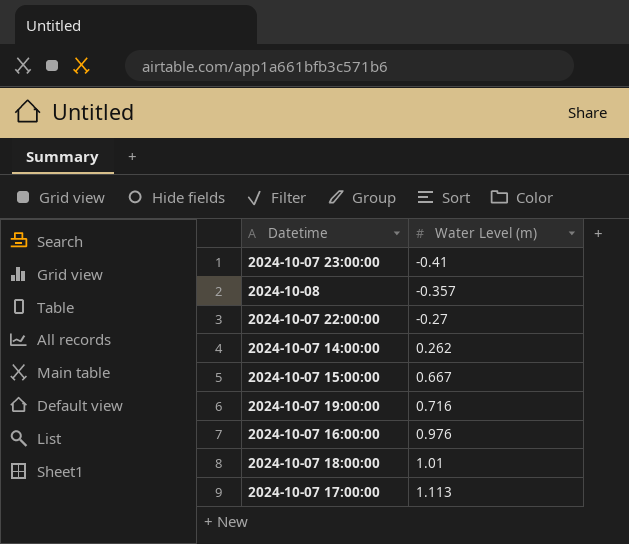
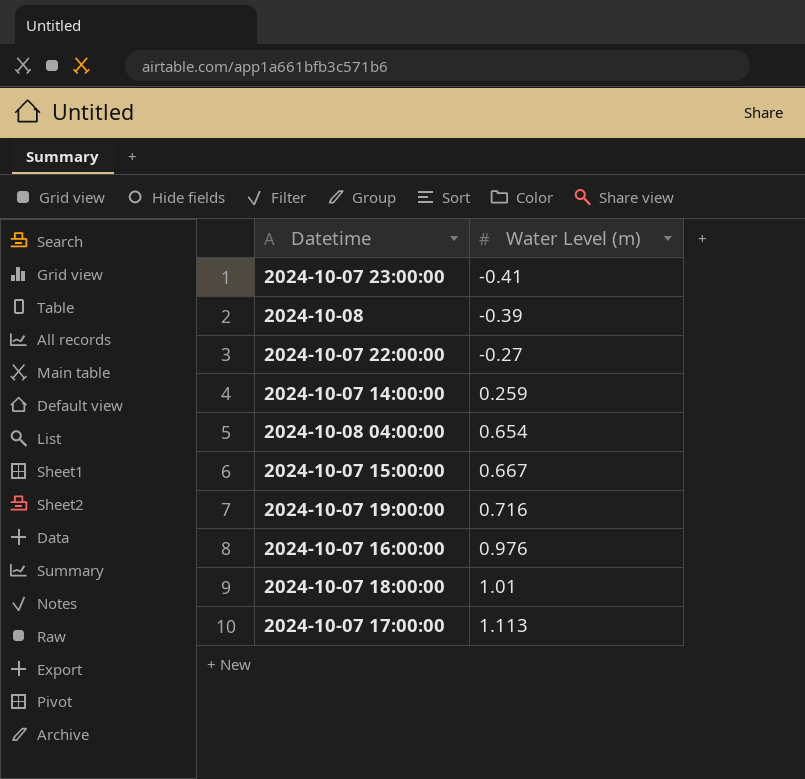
2024-10-08 | Water Level (m): -0.357 -> -0.39
2024-10-07 14:00:00 | Water Level (m): 0.262 -> 0.259
row 2024-10-08 04:00:00: none -> 0.654

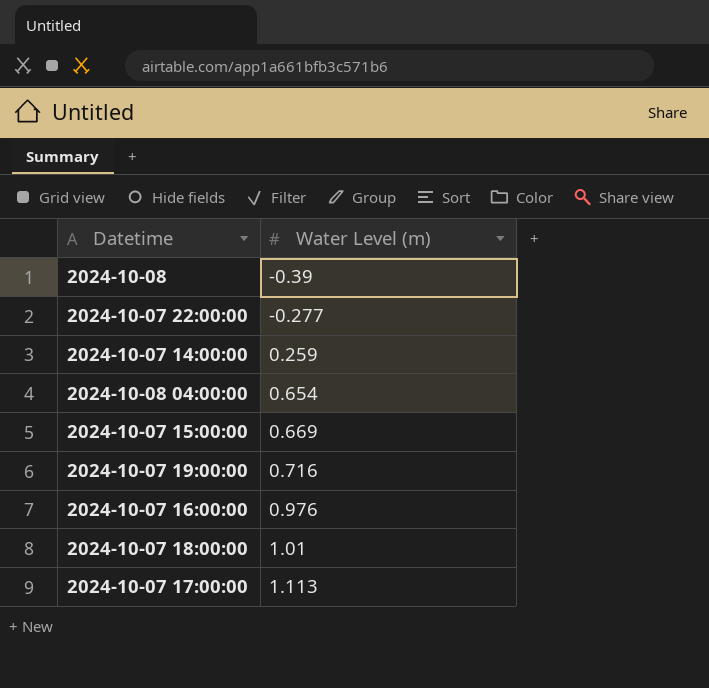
row 2024-10-07 23:00:00: -0.41 -> none
2024-10-07 22:00:00 | Water Level (m): -0.27 -> -0.277
2024-10-07 15:00:00 | Water Level (m): 0.667 -> 0.669

